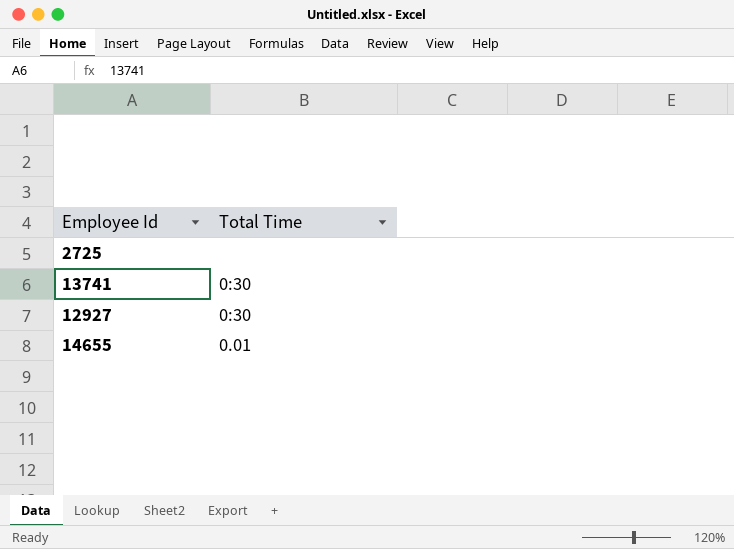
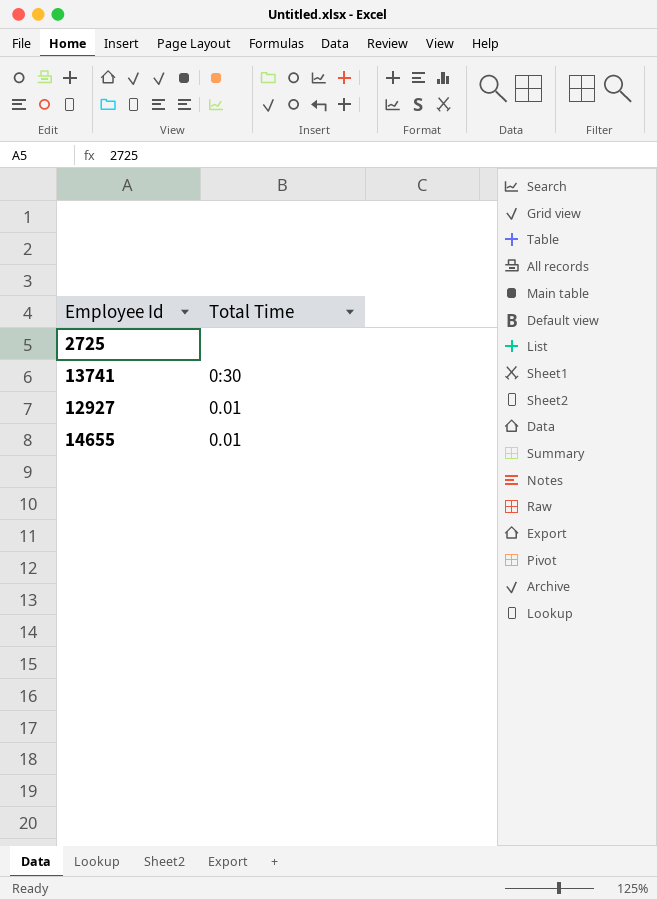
12927 | Total Time: 0:30 -> 0.01

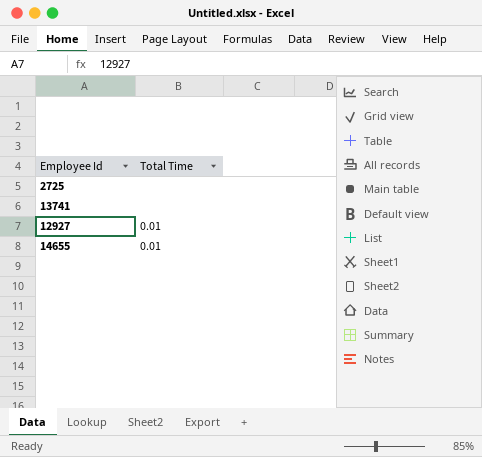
13741 | Total Time: 0:30 -> none

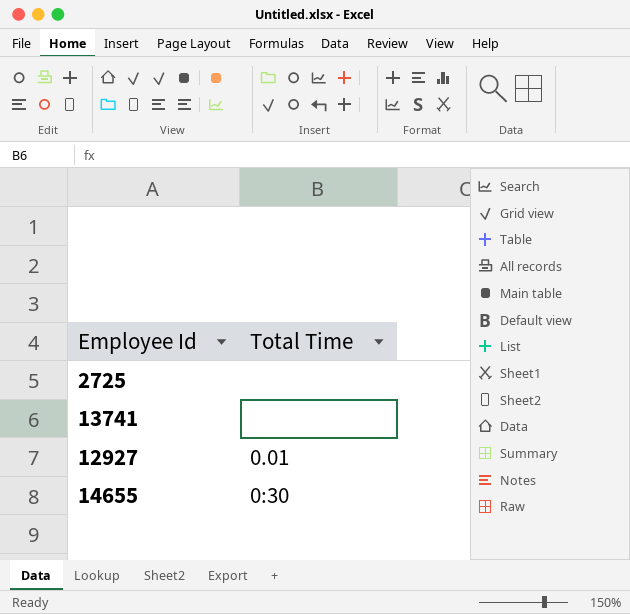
14655 | Total Time: 0.01 -> 0:30

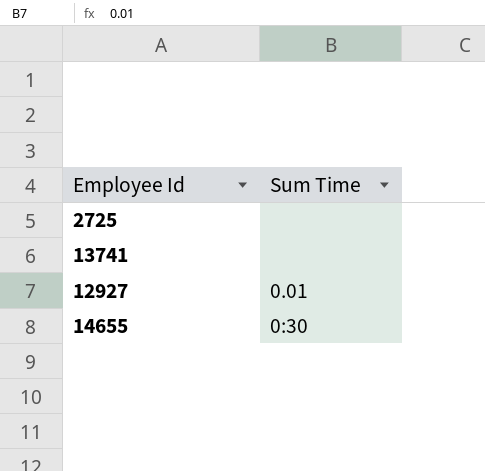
column name: Total Time -> Sum Time

